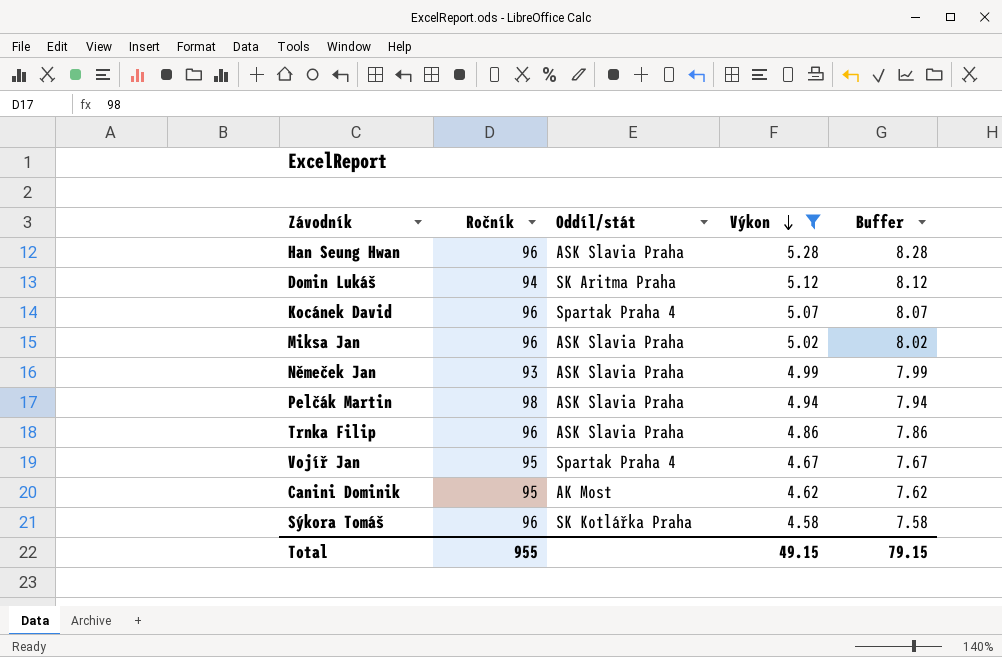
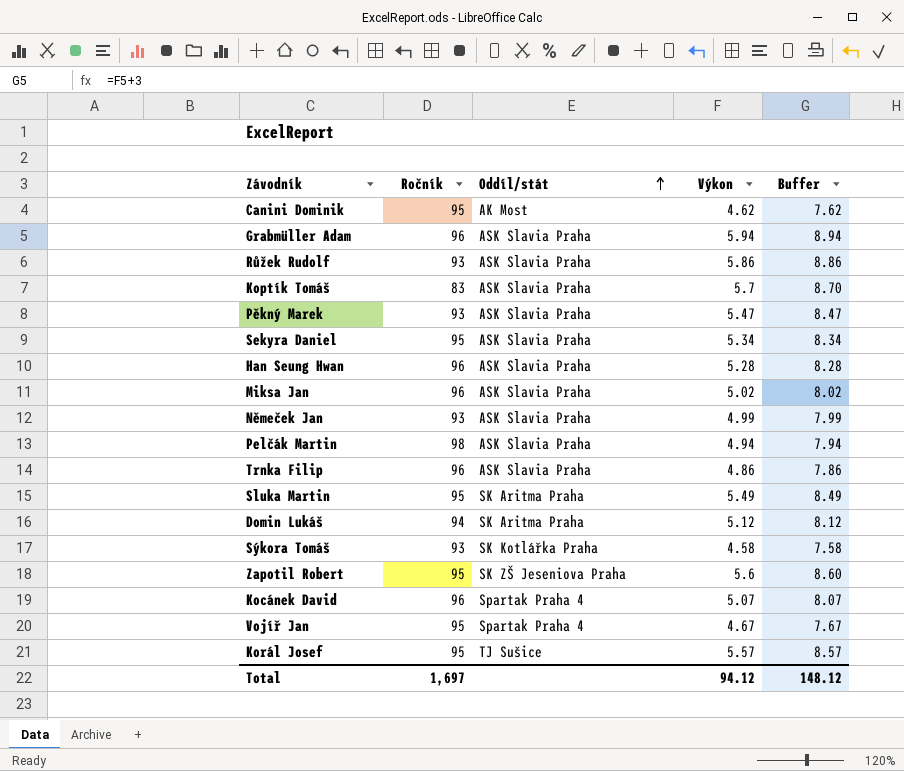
filter: Výkon <= 5.28 -> none
row order: Výkon descending -> Oddíl/stát ascending
Sýkora Tomáš | Ročník: 96 -> 93
Total | Ročník: 955 -> 1,697
Total | Výkon: 49.15 -> 94.12
Total | Buffer: 79.15 -> 148.12

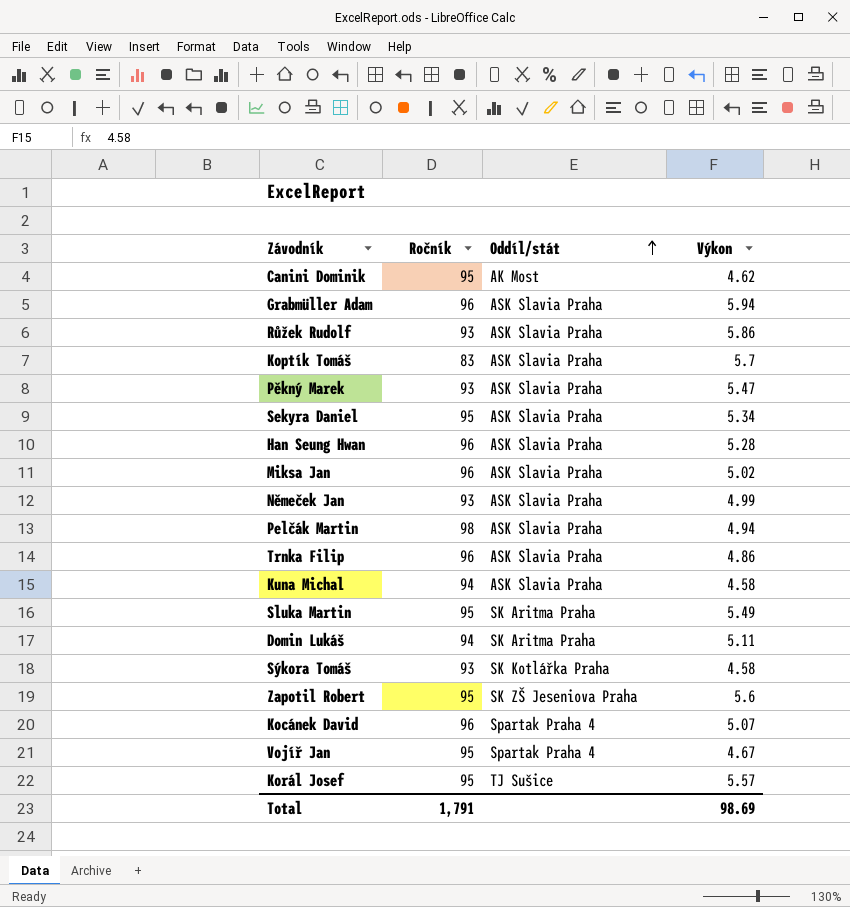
column Buffer | formula: [Výkon] + 3 -> none
row Kuna Michal: none -> 94 | ASK Slavia Praha | 4.58
Domin Lukáš | Výkon: 5.12 -> 5.11
Total | Ročník: 1,697 -> 1,791
Total | Výkon: 94.12 -> 98.69

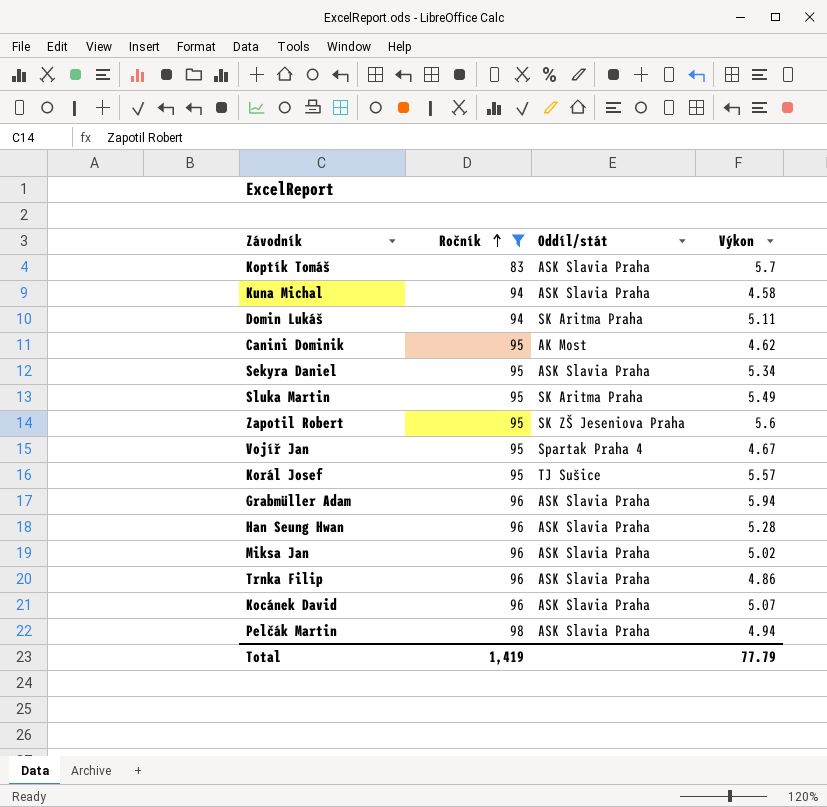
filter: none -> Ročník != 93
row order: Oddíl/stát ascending -> Ročník ascending
Kocánek David | Oddíl/stát: Spartak Praha 4 -> ASK Slavia Praha
Total | Ročník: 1,791 -> 1,419
Total | Výkon: 98.69 -> 77.79

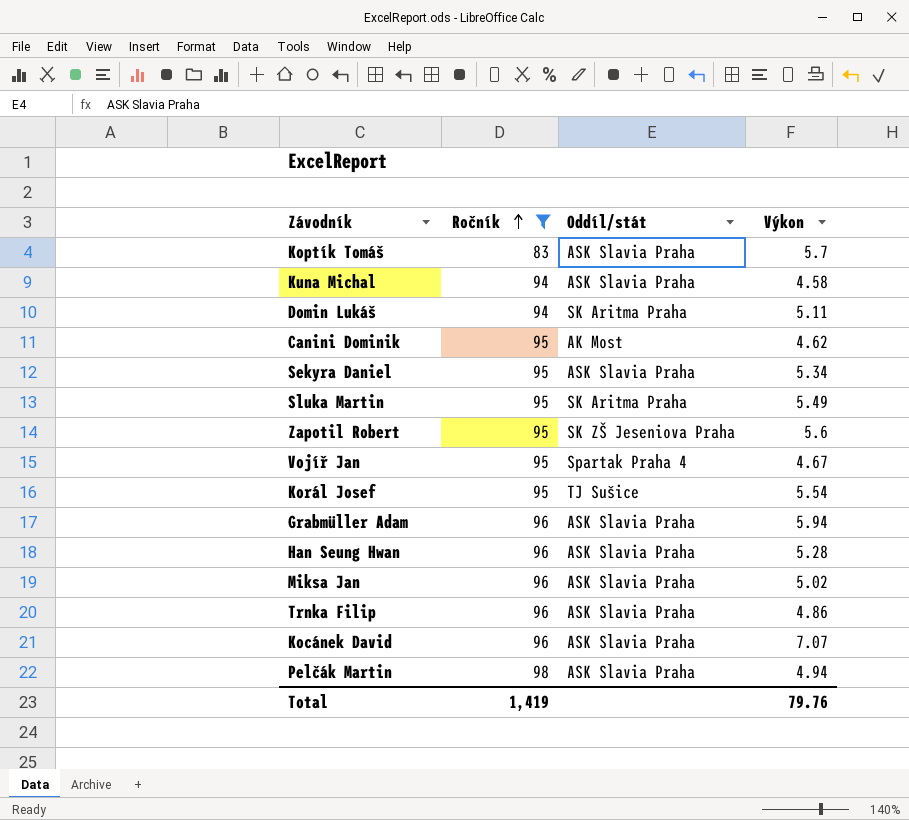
Korál Josef | Výkon: 5.57 -> 5.54
Kocánek David | Výkon: 5.07 -> 7.07
Total | Výkon: 77.79 -> 79.76

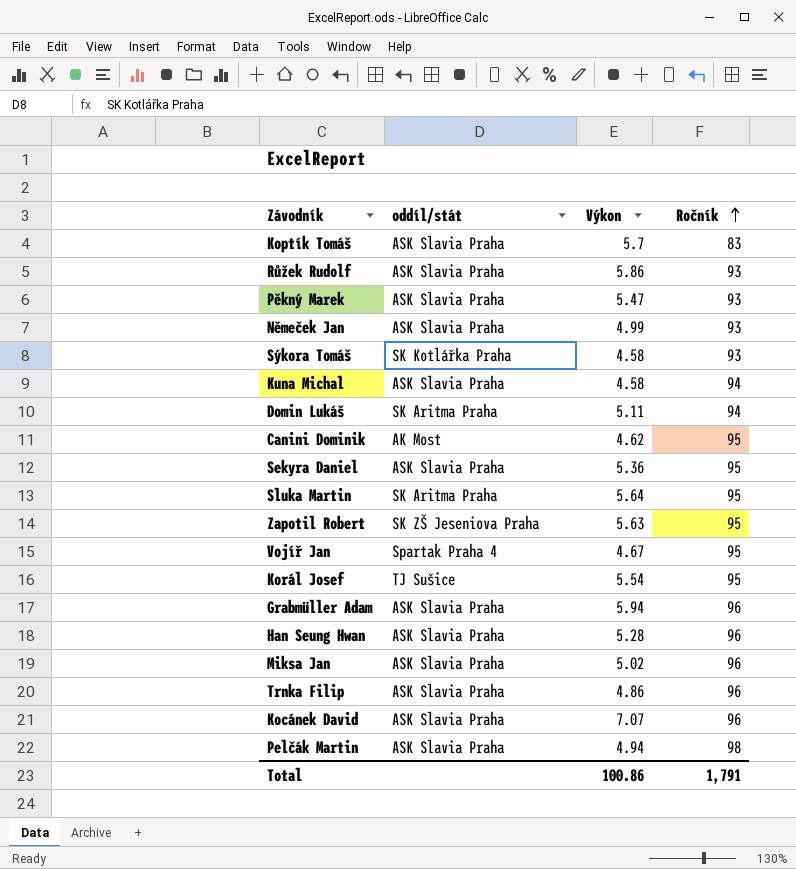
filter: Ročník != 93 -> none
column name: Oddíl/stát -> oddíl/stát
column Ročník | position: 2 -> 4
Sekyra Daniel | Výkon: 5.34 -> 5.36
Sluka Martin | Výkon: 5.49 -> 5.64
Zapotil Robert | Výkon: 5.6 -> 5.63
Total | Výkon: 79.76 -> 100.86
Total | Ročník: 1,419 -> 1,791

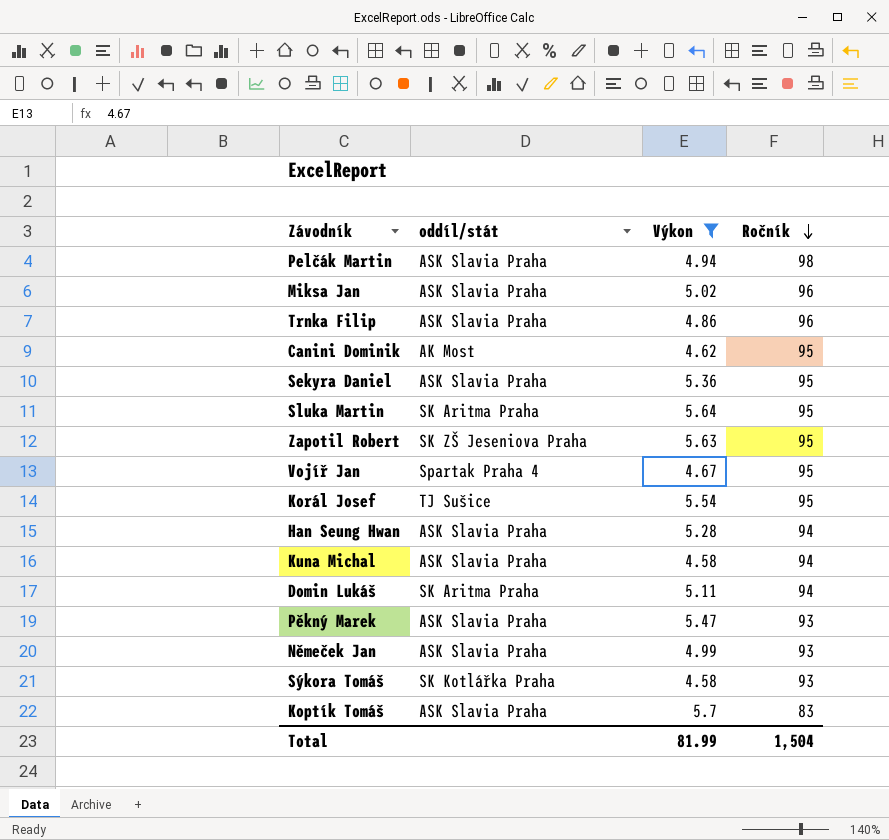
filter: none -> Výkon <= 5.7
row order: Ročník ascending -> Ročník descending
Han Seung Hwan | Ročník: 96 -> 94
Total | Výkon: 100.86 -> 81.99
Total | Ročník: 1,791 -> 1,504

